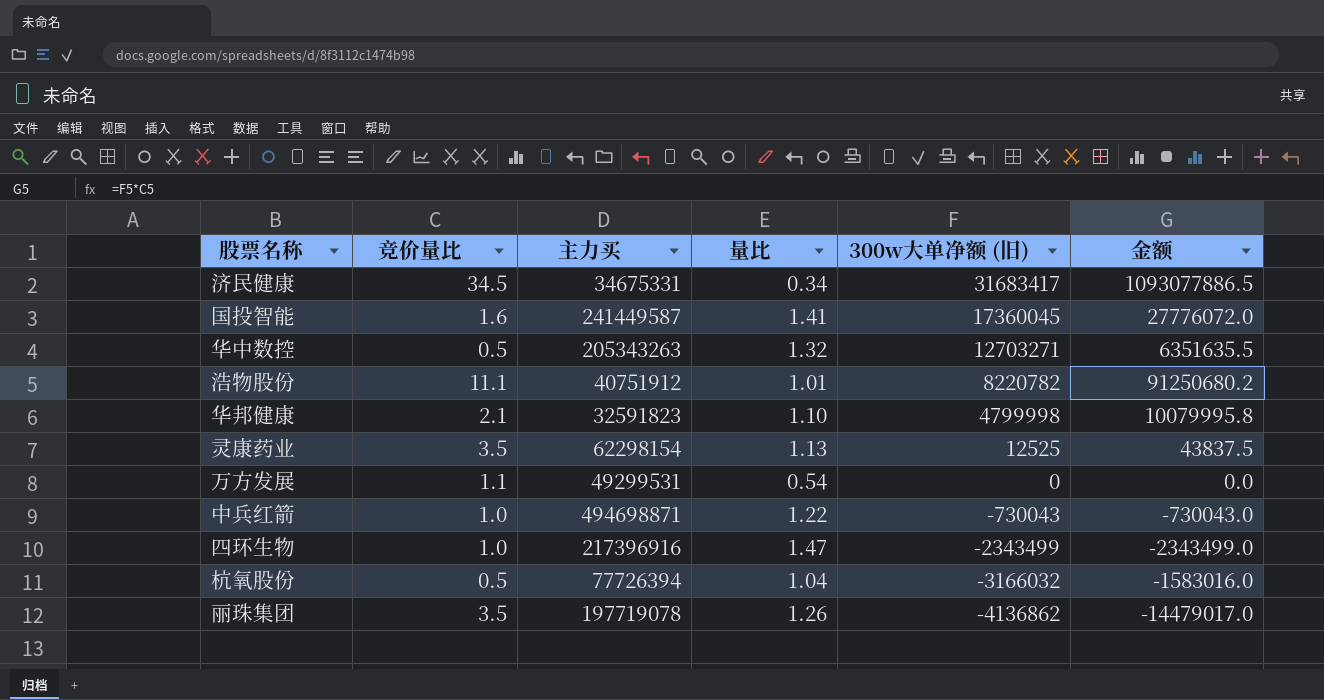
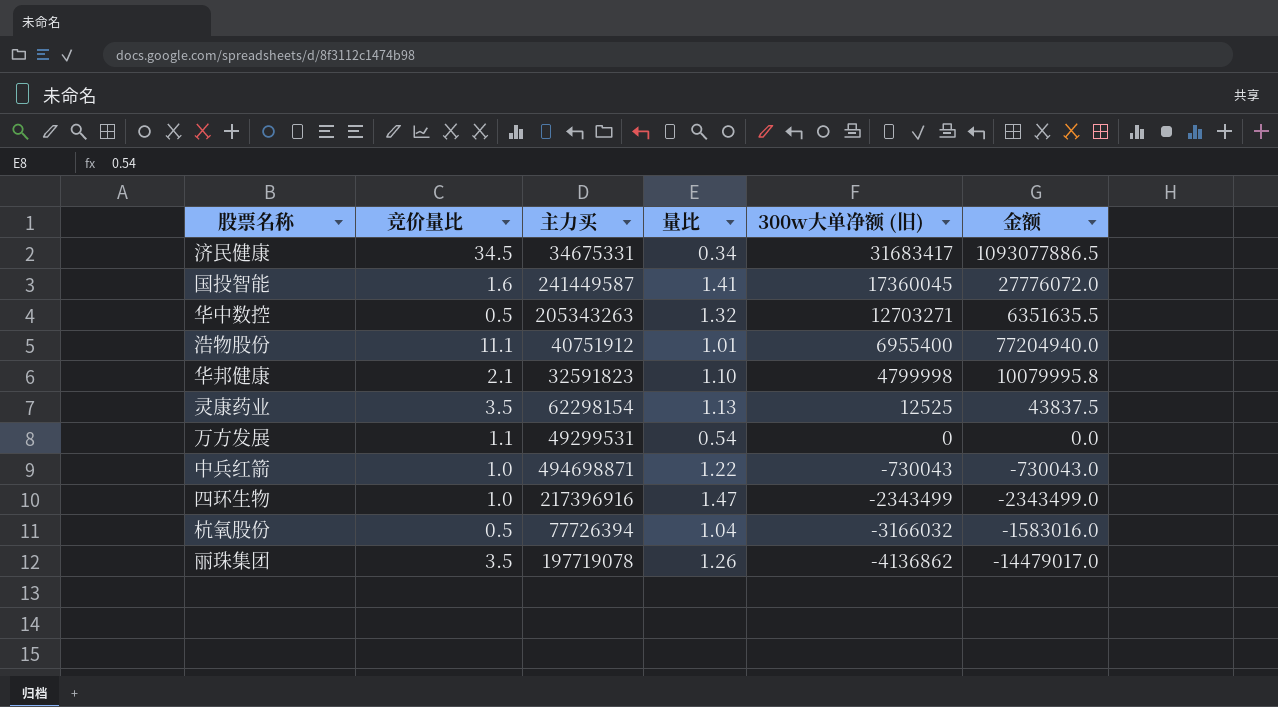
浩物股份 | 300w大单净额 (旧): 8220782 -> 6955400
浩物股份 | 金额: 91250680.2 -> 77204940.0

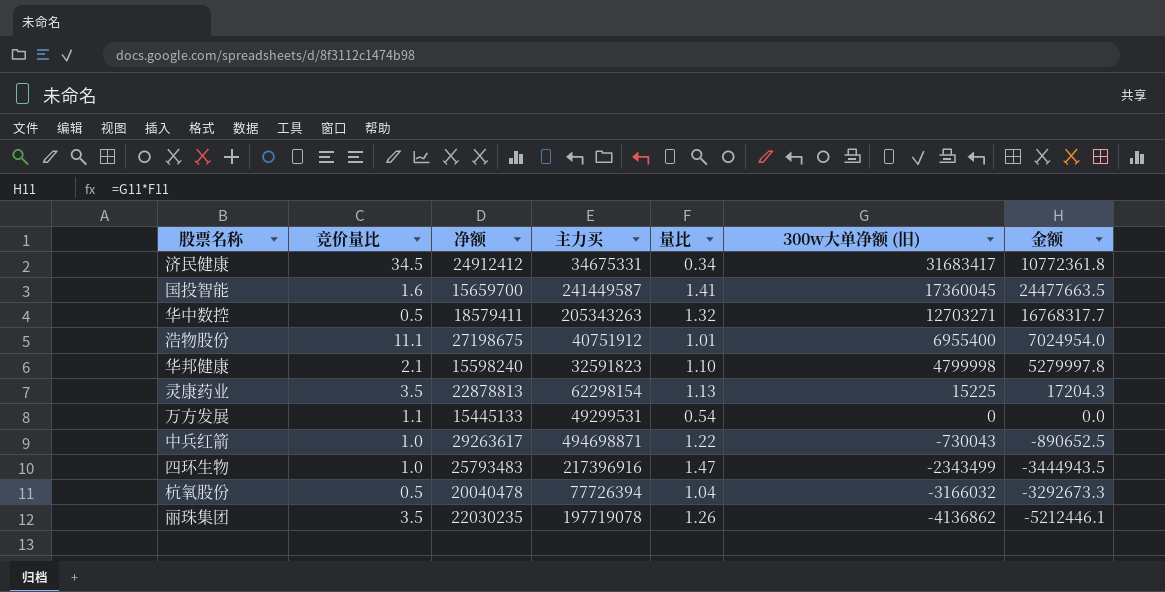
column 净额 | position: none -> 3
column 金额 | formula: [竞价量比] * [300w大单净额 (旧)] -> [量比] * [300w大单净额 (旧)]
灵康药业 | 300w大单净额 (旧): 12525 -> 15225

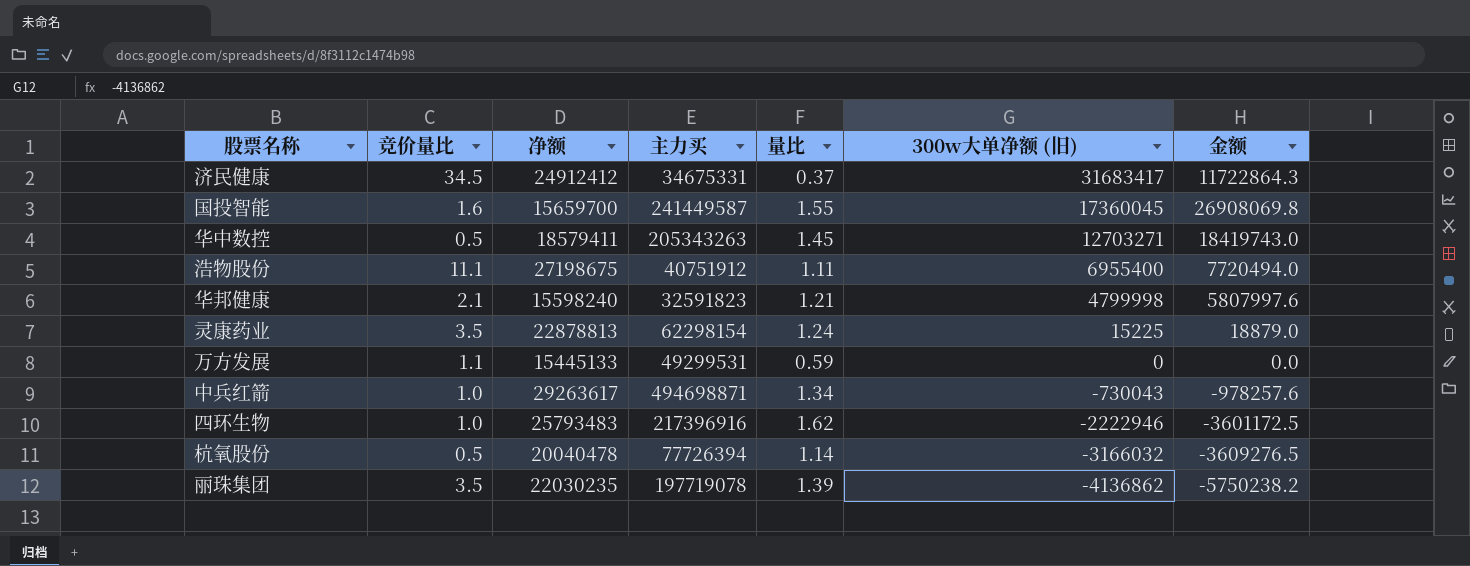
济民健康 | 量比: 0.34 -> 0.37
济民健康 | 金额: 10772361.8 -> 11722864.3
国投智能 | 量比: 1.41 -> 1.55
国投智能 | 金额: 24477663.5 -> 26908069.8
华中数控 | 量比: 1.32 -> 1.45
华中数控 | 金额: 16768317.7 -> 18419743.0
浩物股份 | 量比: 1.01 -> 1.11
浩物股份 | 金额: 7024954.0 -> 7720494.0
华邦健康 | 量比: 1.10 -> 1.21
华邦健康 | 金额: 5279997.8 -> 5807997.6
灵康药业 | 量比: 1.13 -> 1.24
灵康药业 | 金额: 17204.3 -> 18879.0
万方发展 | 量比: 0.54 -> 0.59
中兵红箭 | 量比: 1.22 -> 1.34
中兵红箭 | 金额: -890652.5 -> -978257.6
四环生物 | 量比: 1.47 -> 1.62
四环生物 | 300w大单净额 (旧): -2343499 -> -2222946
四环生物 | 金额: -3444943.5 -> -3601172.5
杭氧股份 | 量比: 1.04 -> 1.14
杭氧股份 | 金额: -3292673.3 -> -3609276.5
丽珠集团 | 量比: 1.26 -> 1.39
丽珠集团 | 金额: -5212446.1 -> -5750238.2

